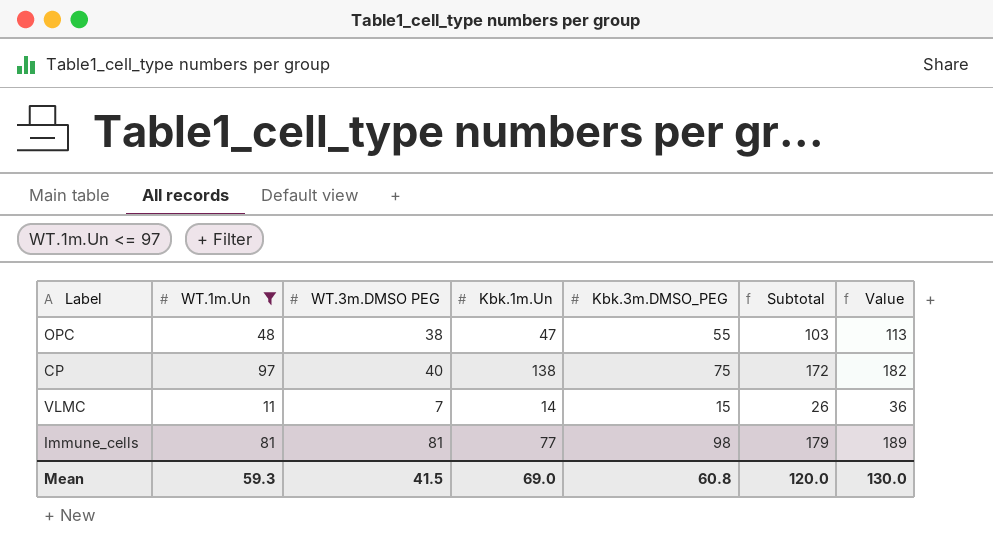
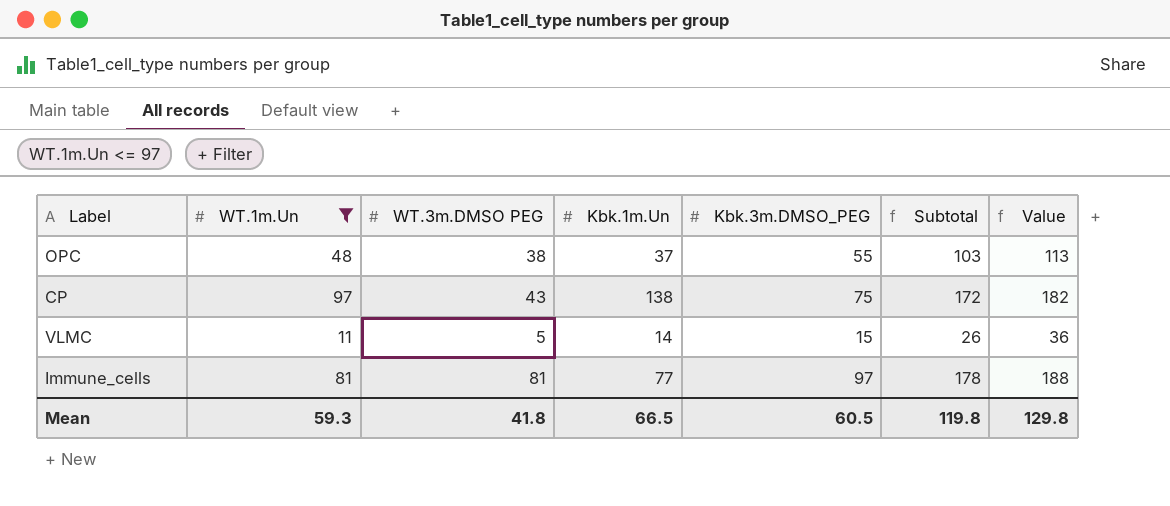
OPC | Kbk.1m.Un: 47 -> 37
CP | WT.3m.DMSO PEG: 40 -> 43
VLMC | WT.3m.DMSO PEG: 7 -> 5
Immune_cells | Kbk.3m.DMSO_PEG: 98 -> 97
Immune_cells | Subtotal: 179 -> 178
Immune_cells | Value: 189 -> 188
Mean | WT.3m.DMSO PEG: 41.5 -> 41.8
Mean | Kbk.1m.Un: 69.0 -> 66.5
Mean | Kbk.3m.DMSO_PEG: 60.8 -> 60.5
Mean | Subtotal: 120.0 -> 119.8
Mean | Value: 130.0 -> 129.8

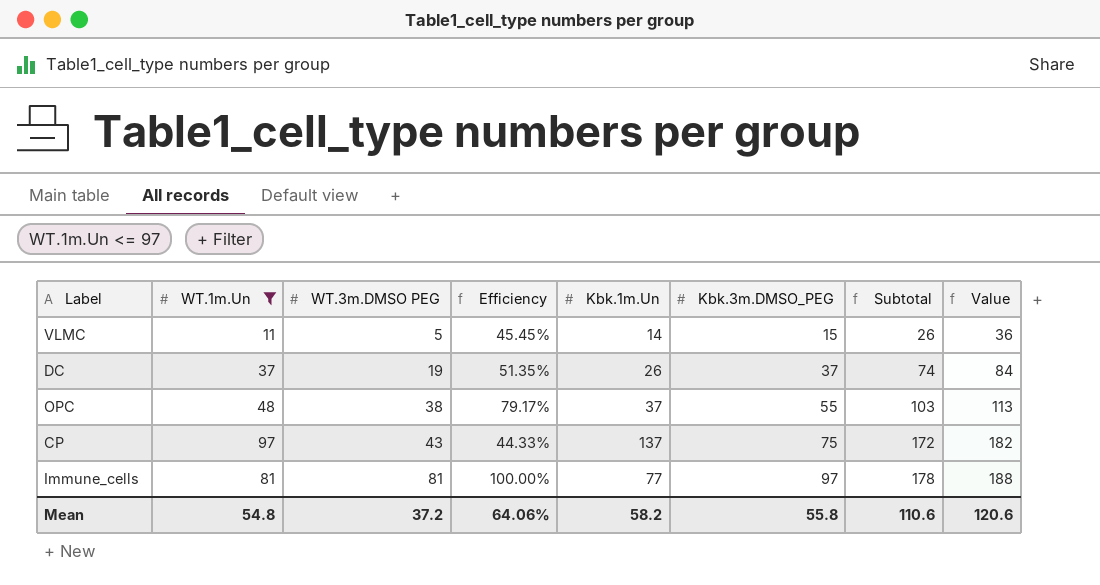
row order: none -> WT.3m.DMSO PEG ascending
column Efficiency | formula: none -> [WT.3m.DMSO PEG] / [WT.1m.Un]
row DC: none -> 37 | 19 | 51.35% | 26 | 37 | 74 | 84
CP | Kbk.1m.Un: 138 -> 137
Mean | WT.1m.Un: 59.3 -> 54.8
Mean | WT.3m.DMSO PEG: 41.8 -> 37.2
Mean | Kbk.1m.Un: 66.5 -> 58.2
Mean | Kbk.3m.DMSO_PEG: 60.5 -> 55.8
Mean | Subtotal: 119.8 -> 110.6
Mean | Value: 129.8 -> 120.6

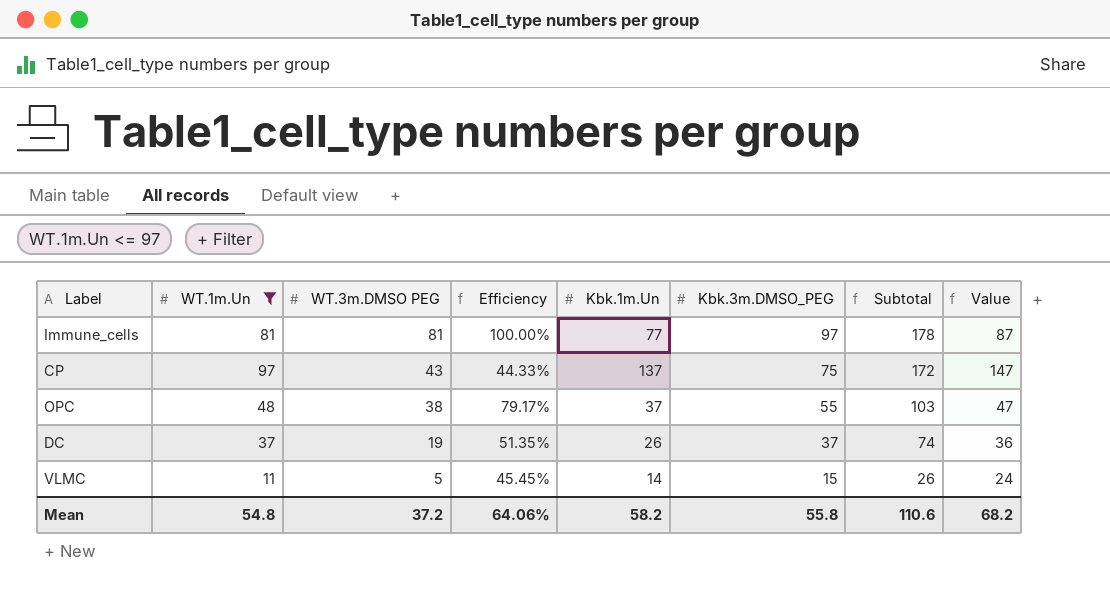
row order: WT.3m.DMSO PEG ascending -> WT.3m.DMSO PEG descending
column Value | formula: [Subtotal] + 10 -> [Kbk.1m.Un] + 10
Mean | Value: 120.6 -> 68.2

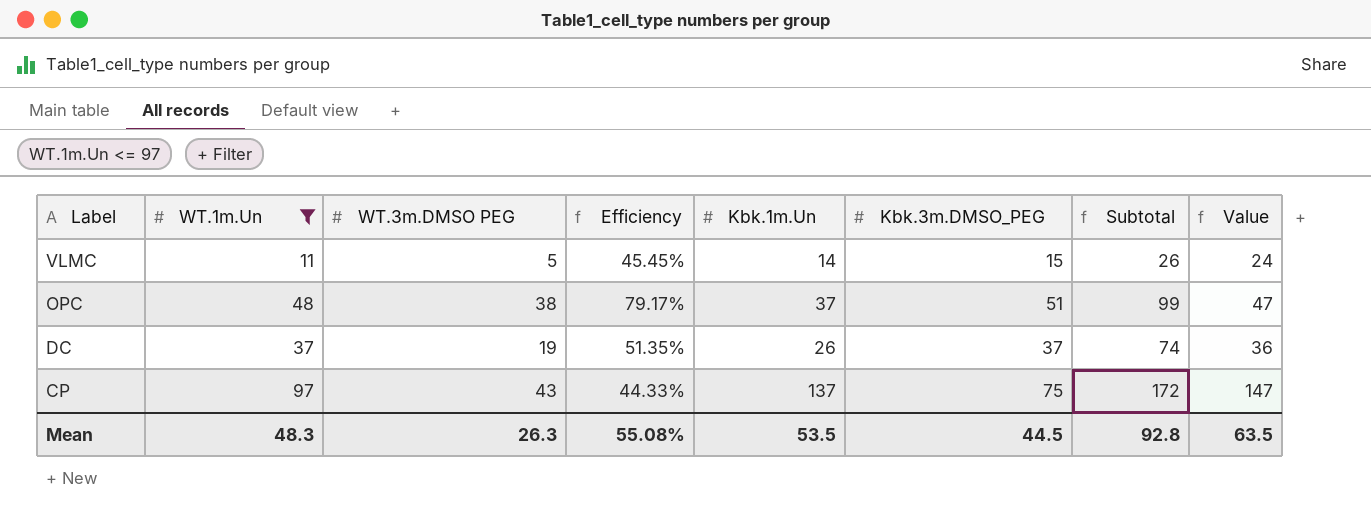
row order: WT.3m.DMSO PEG descending -> Label descending
row Immune_cells: 81 | 81 | 100.00% | 77 | 97 | 178 | 87 -> none
OPC | Kbk.3m.DMSO_PEG: 55 -> 51
OPC | Subtotal: 103 -> 99
Mean | WT.1m.Un: 54.8 -> 48.3
Mean | WT.3m.DMSO PEG: 37.2 -> 26.3
Mean | Efficiency: 64.06% -> 55.08%
Mean | Kbk.1m.Un: 58.2 -> 53.5
Mean | Kbk.3m.DMSO_PEG: 55.8 -> 44.5
Mean | Subtotal: 110.6 -> 92.8
Mean | Value: 68.2 -> 63.5

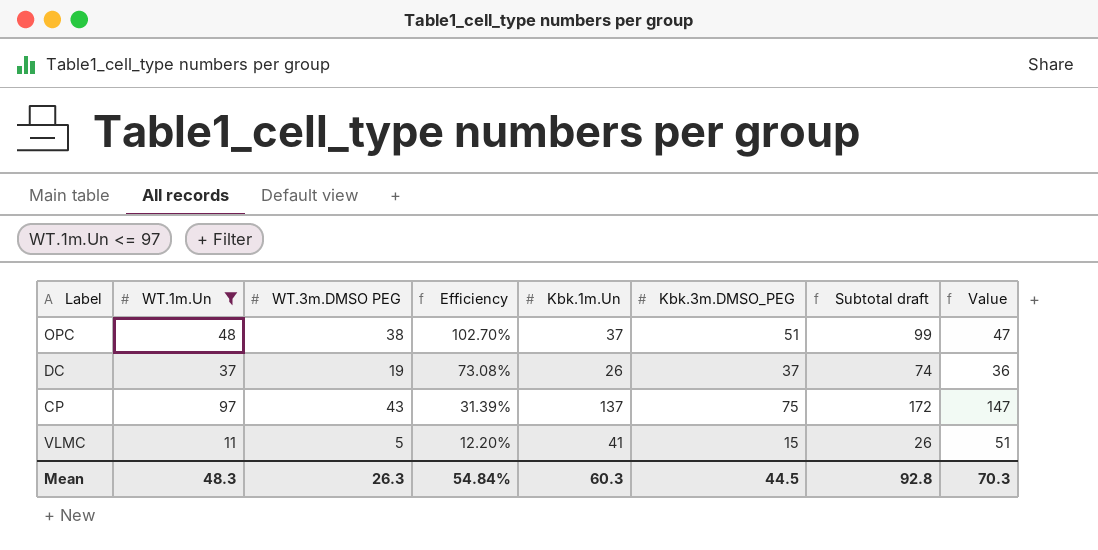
row order: Label descending -> Efficiency descending
column Efficiency | formula: [WT.3m.DMSO PEG] / [WT.1m.Un] -> [WT.3m.DMSO PEG] / [Kbk.1m.Un]
column name: Subtotal -> Subtotal draft
VLMC | Kbk.1m.Un: 14 -> 41
VLMC | Value: 24 -> 51
Mean | Efficiency: 55.08% -> 54.84%
Mean | Kbk.1m.Un: 53.5 -> 60.3
Mean | Value: 63.5 -> 70.3

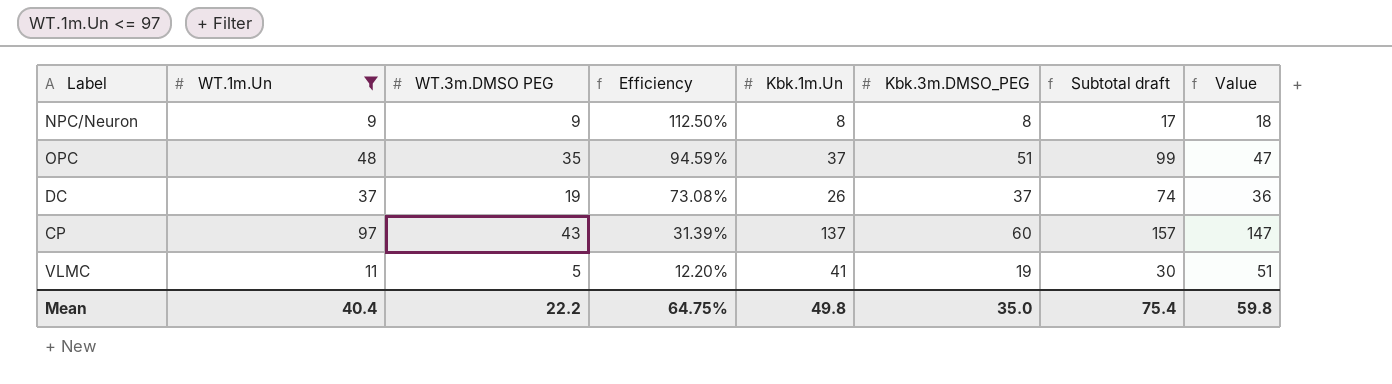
row NPC/Neuron: none -> 9 | 9 | 112.50% | 8 | 8 | 17 | 18
OPC | WT.3m.DMSO PEG: 38 -> 35
OPC | Efficiency: 102.70% -> 94.59%
CP | Kbk.3m.DMSO_PEG: 75 -> 60
CP | Subtotal draft: 172 -> 157
VLMC | Kbk.3m.DMSO_PEG: 15 -> 19
VLMC | Subtotal draft: 26 -> 30
Mean | WT.1m.Un: 48.3 -> 40.4
Mean | WT.3m.DMSO PEG: 26.3 -> 22.2
Mean | Efficiency: 54.84% -> 64.75%
Mean | Kbk.1m.Un: 60.3 -> 49.8
Mean | Kbk.3m.DMSO_PEG: 44.5 -> 35.0
Mean | Subtotal draft: 92.8 -> 75.4
Mean | Value: 70.3 -> 59.8

